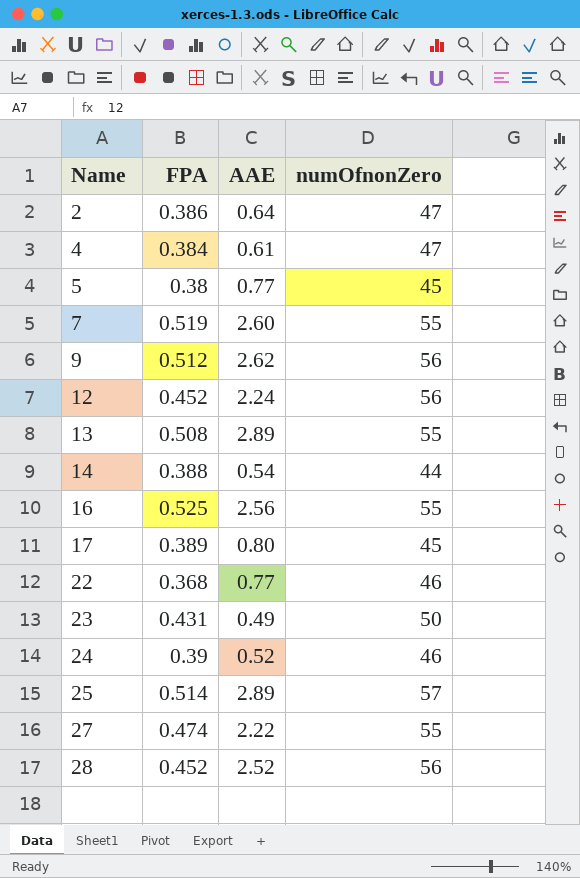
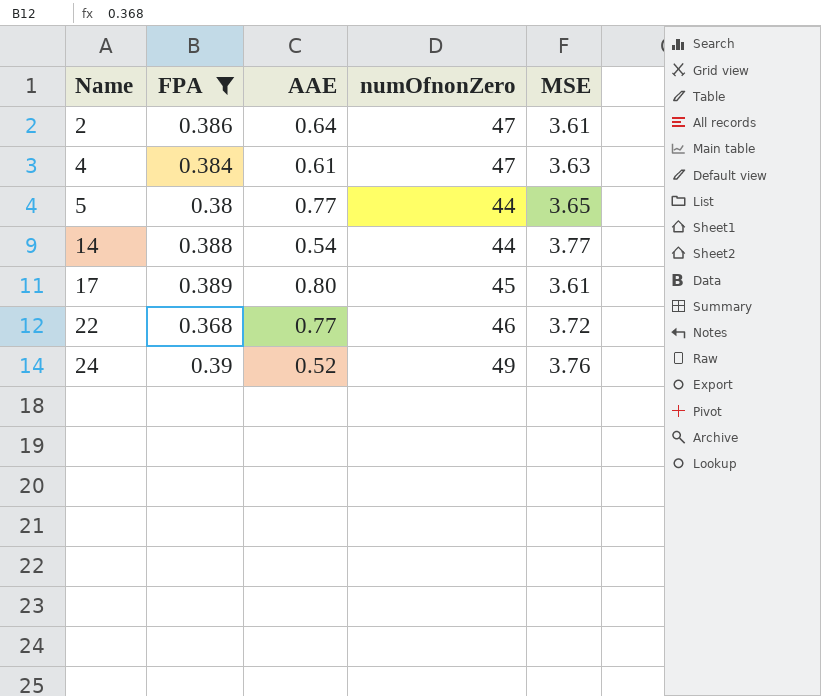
filter: none -> FPA <= 0.39
column MSE | position: none -> 5
5 | numOfnonZero: 45 -> 44
24 | numOfnonZero: 46 -> 49

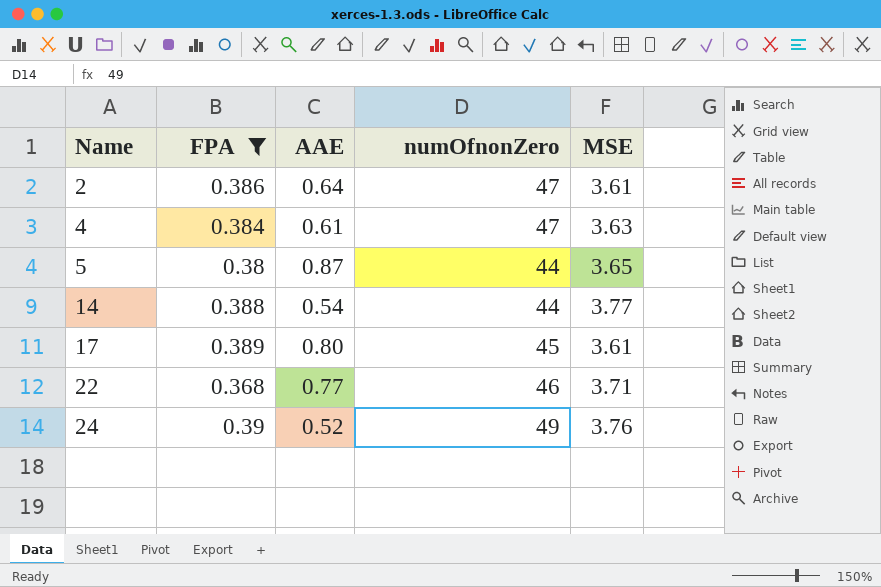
5 | AAE: 0.77 -> 0.87
22 | MSE: 3.72 -> 3.71

